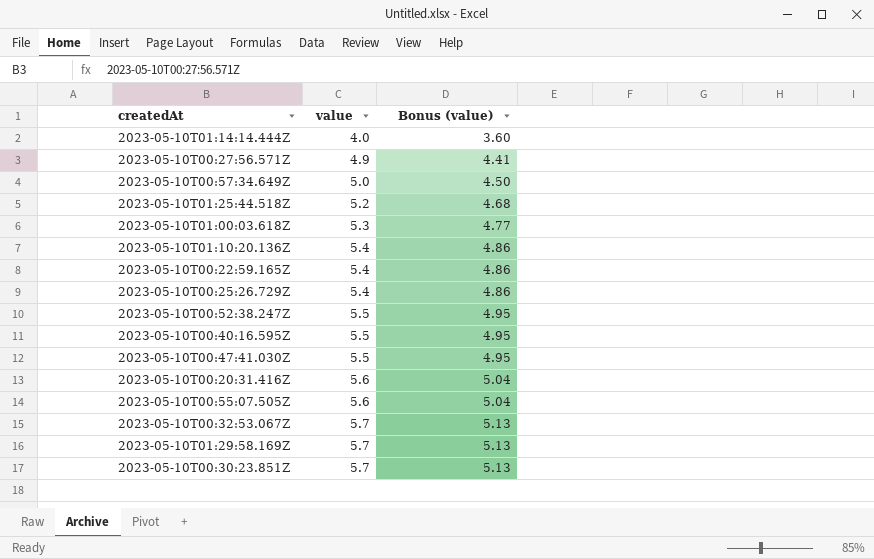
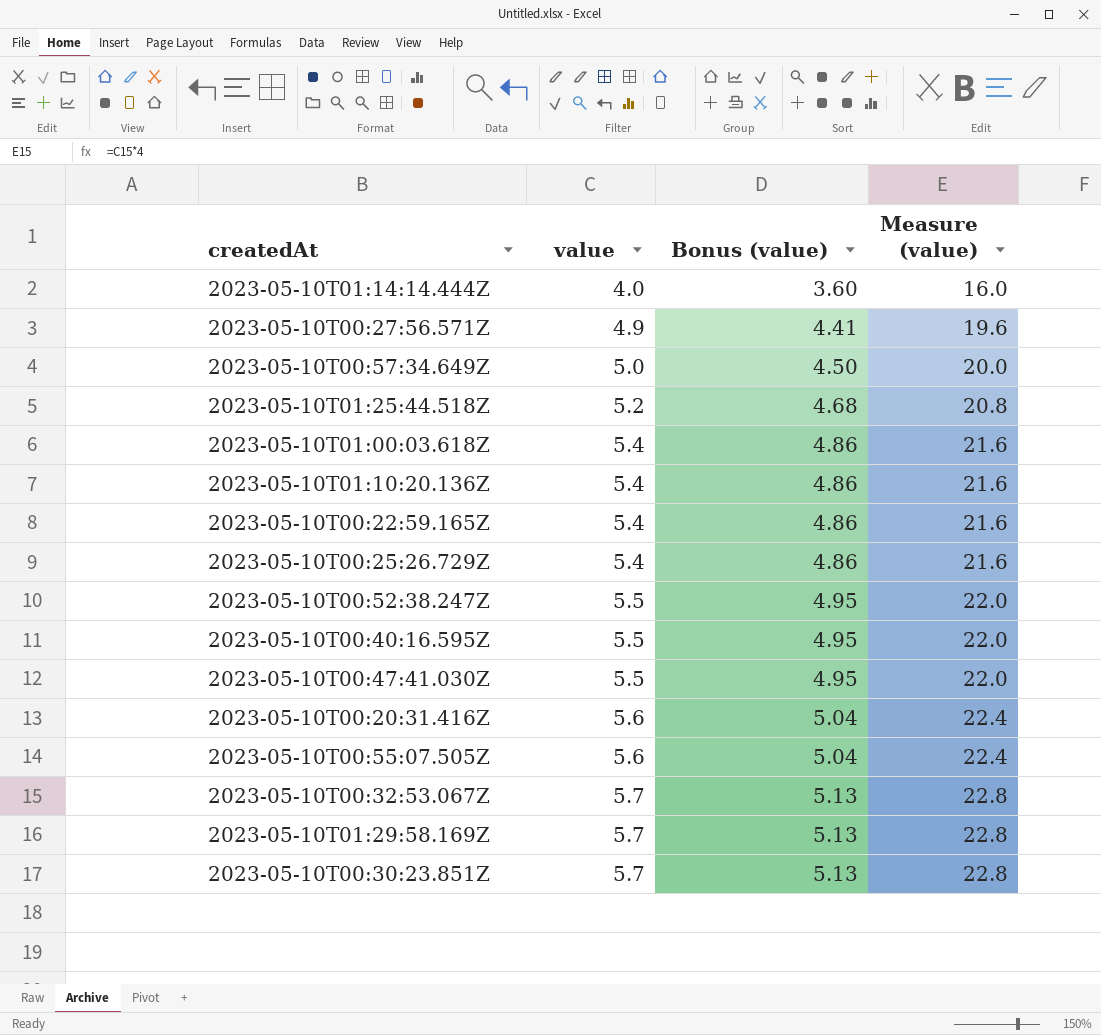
column Measure (value) | formula: none -> [value] * 4
2023-05-10T01:00:03.618Z | value: 5.3 -> 5.4
2023-05-10T01:00:03.618Z | Bonus (value): 4.77 -> 4.86

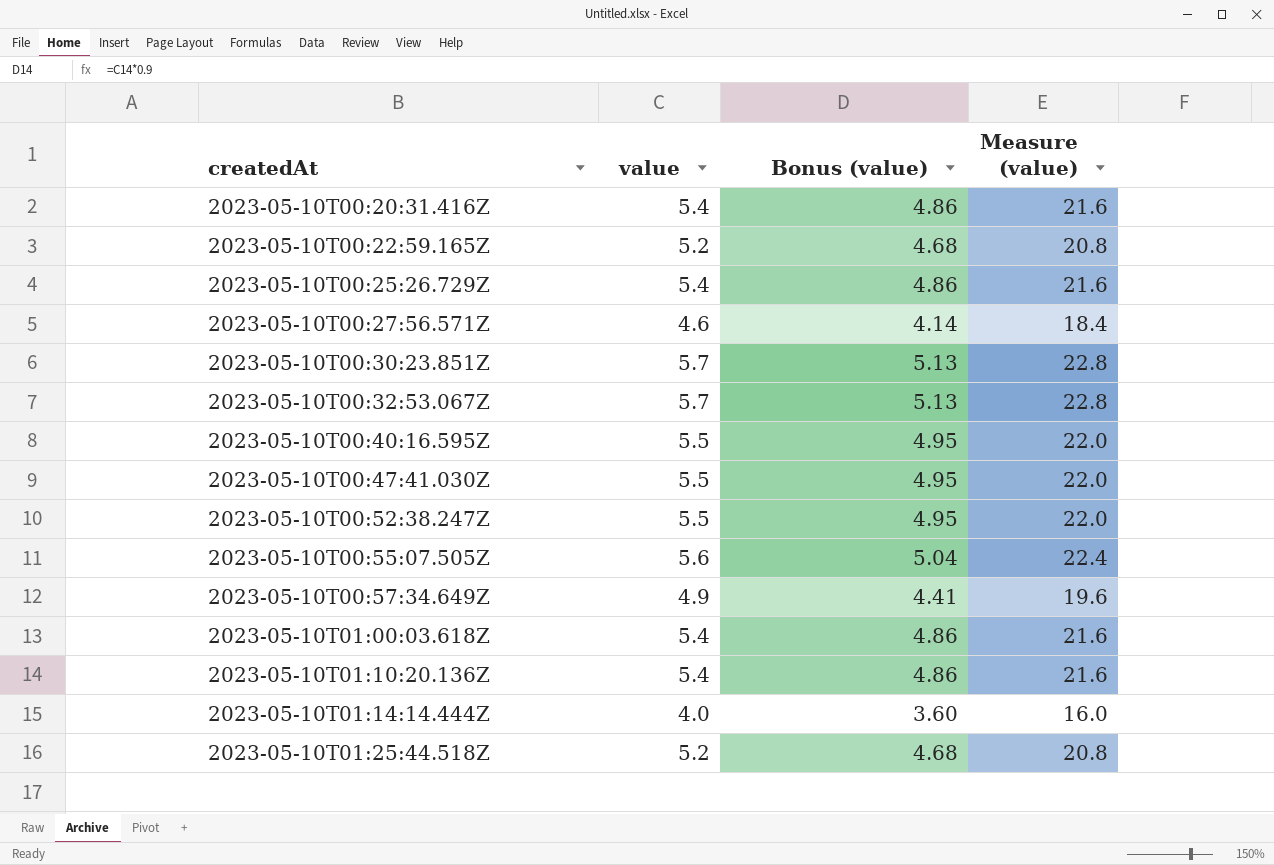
row order: value ascending -> createdAt ascending
row 2023-05-10T01:29:58.169Z: 5.7 | 5.13 | 22.8 -> none
2023-05-10T00:20:31.416Z | value: 5.6 -> 5.4
2023-05-10T00:20:31.416Z | Bonus (value): 5.04 -> 4.86
2023-05-10T00:20:31.416Z | Measure (value): 22.4 -> 21.6
2023-05-10T00:22:59.165Z | value: 5.4 -> 5.2
2023-05-10T00:22:59.165Z | Bonus (value): 4.86 -> 4.68
2023-05-10T00:22:59.165Z | Measure (value): 21.6 -> 20.8
2023-05-10T00:27:56.571Z | value: 4.9 -> 4.6
2023-05-10T00:27:56.571Z | Bonus (value): 4.41 -> 4.14
2023-05-10T00:27:56.571Z | Measure (value): 19.6 -> 18.4
2023-05-10T00:57:34.649Z | value: 5.0 -> 4.9
2023-05-10T00:57:34.649Z | Bonus (value): 4.50 -> 4.41
2023-05-10T00:57:34.649Z | Measure (value): 20.0 -> 19.6

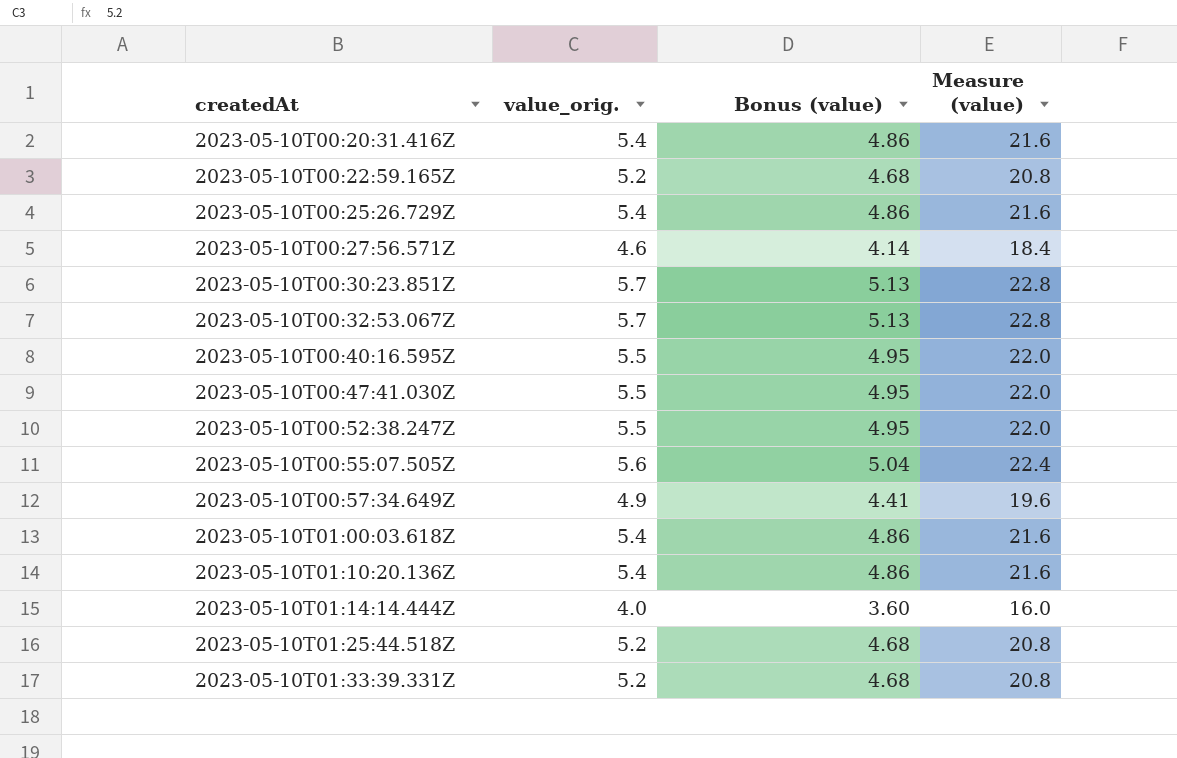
column name: value -> value_orig.
row 2023-05-10T01:33:39.331Z: none -> 5.2 | 4.68 | 20.8

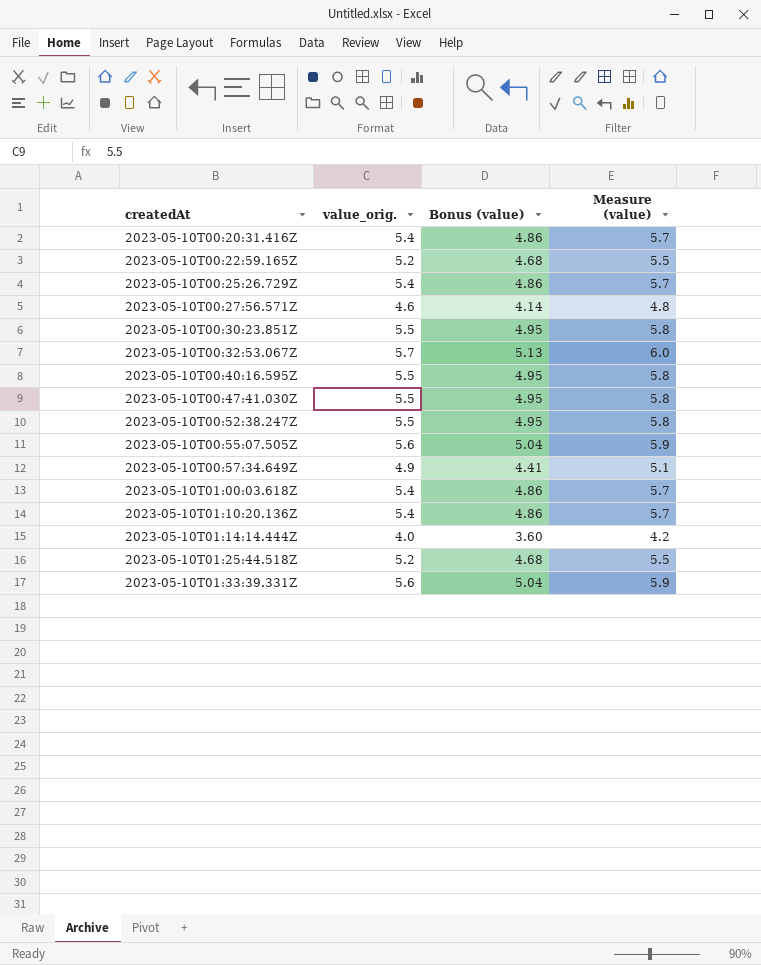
column Measure (value) | formula: [value_orig.] * 4 -> [value_orig.] * 1.05
2023-05-10T00:30:23.851Z | value_orig.: 5.7 -> 5.5
2023-05-10T00:30:23.851Z | Bonus (value): 5.13 -> 4.95
2023-05-10T01:33:39.331Z | value_orig.: 5.2 -> 5.6
2023-05-10T01:33:39.331Z | Bonus (value): 4.68 -> 5.04

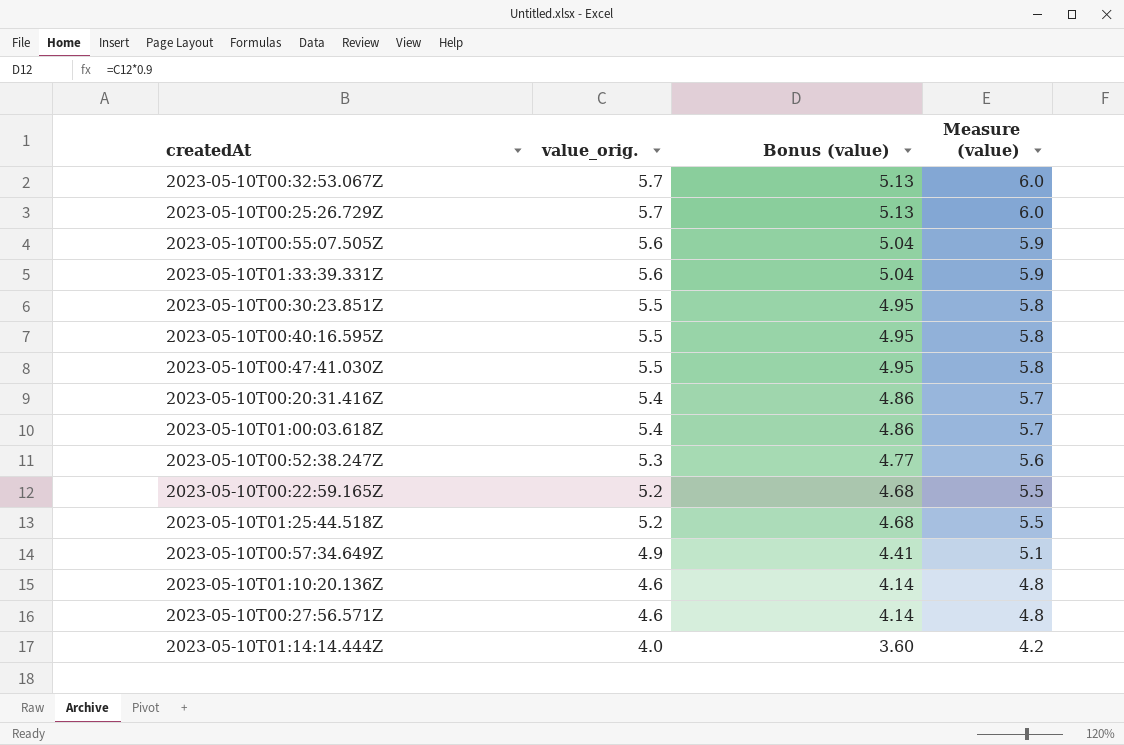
row order: createdAt ascending -> value_orig. descending
2023-05-10T00:25:26.729Z | value_orig.: 5.4 -> 5.7
2023-05-10T00:25:26.729Z | Bonus (value): 4.86 -> 5.13
2023-05-10T00:25:26.729Z | Measure (value): 5.7 -> 6.0
2023-05-10T00:52:38.247Z | value_orig.: 5.5 -> 5.3
2023-05-10T00:52:38.247Z | Bonus (value): 4.95 -> 4.77
2023-05-10T00:52:38.247Z | Measure (value): 5.8 -> 5.6
2023-05-10T01:10:20.136Z | value_orig.: 5.4 -> 4.6
2023-05-10T01:10:20.136Z | Bonus (value): 4.86 -> 4.14
2023-05-10T01:10:20.136Z | Measure (value): 5.7 -> 4.8

